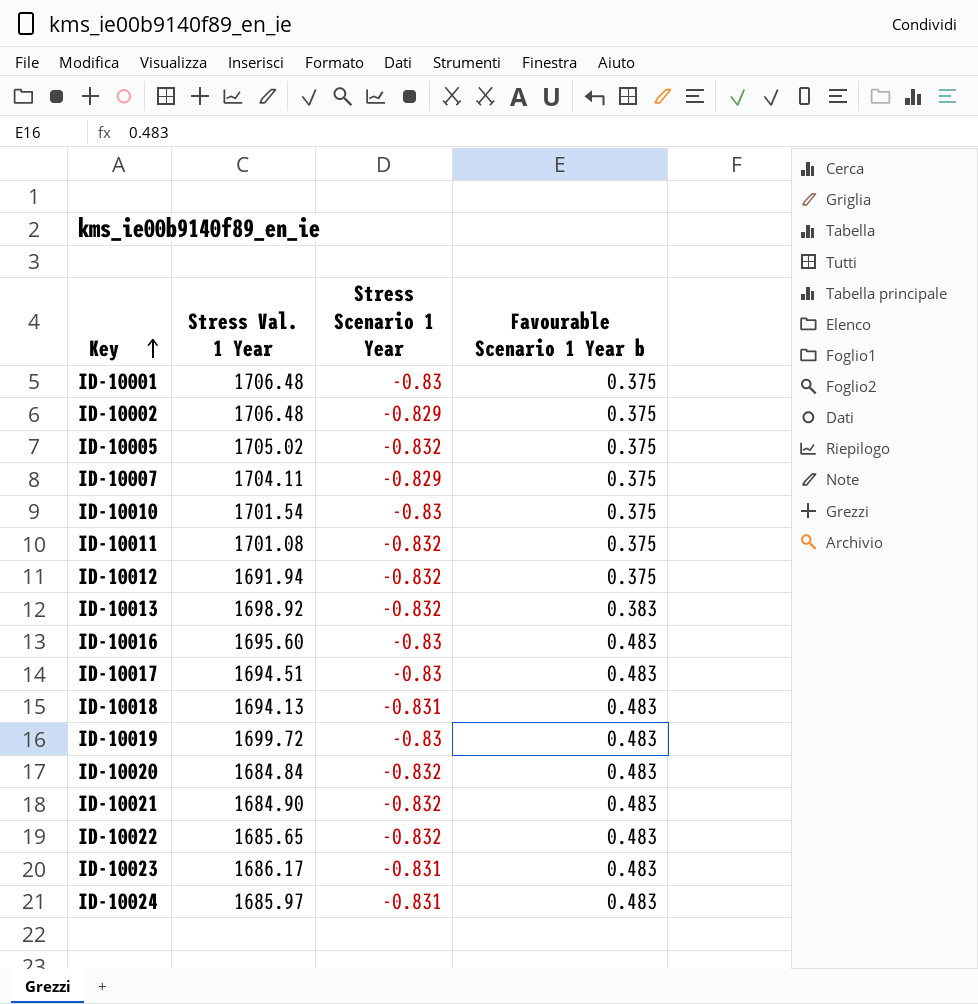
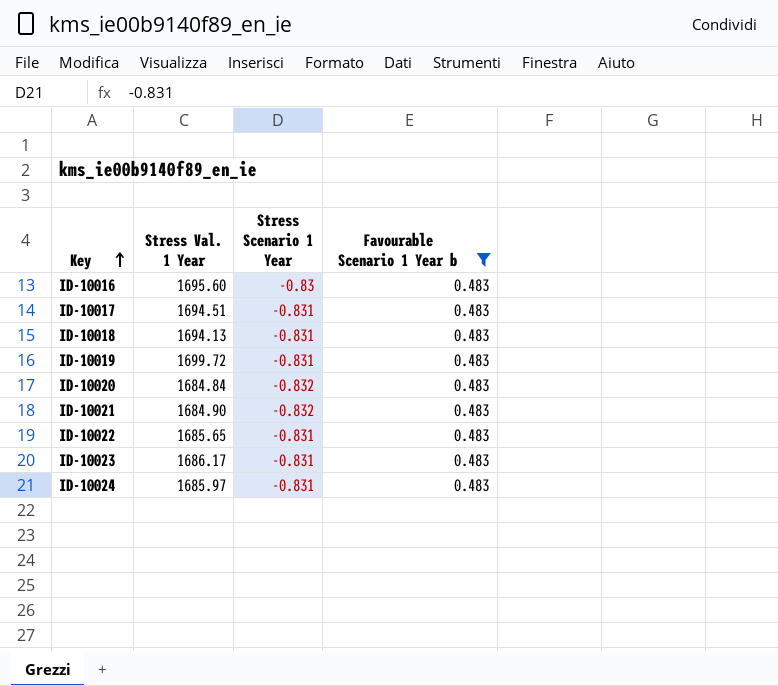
filter: none -> Favourable Scenario 1 Year b = 0.483
ID-10017 | Stress Scenario 1 Year: -0.83 -> -0.831
ID-10019 | Stress Scenario 1 Year: -0.83 -> -0.831
ID-10022 | Stress Scenario 1 Year: -0.832 -> -0.831

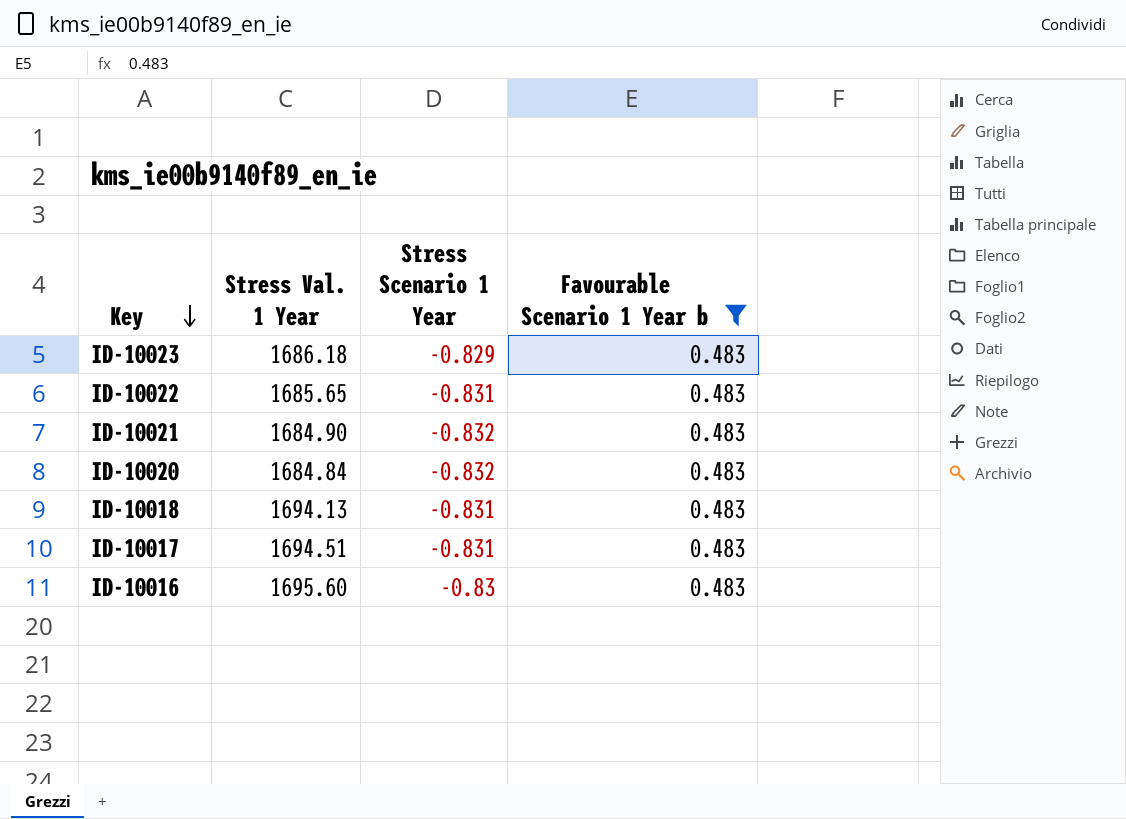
row order: Key ascending -> Key descending
row ID-10019: 1699.72 | -0.831 | 0.483 -> none
row ID-10024: 1685.97 | -0.831 | 0.483 -> none
ID-10023 | Stress Val. 1 Year: 1686.17 -> 1686.18
ID-10023 | Stress Scenario 1 Year: -0.831 -> -0.829

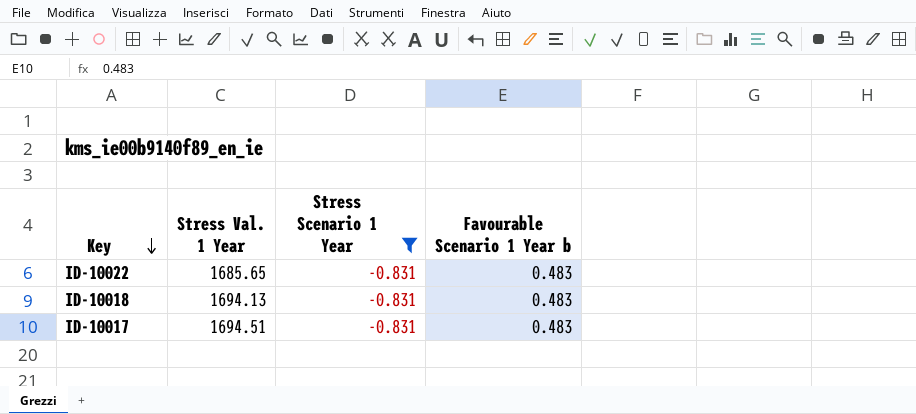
filter: Favourable Scenario 1 Year b = 0.483 -> Stress Scenario 1 Year = -0.831

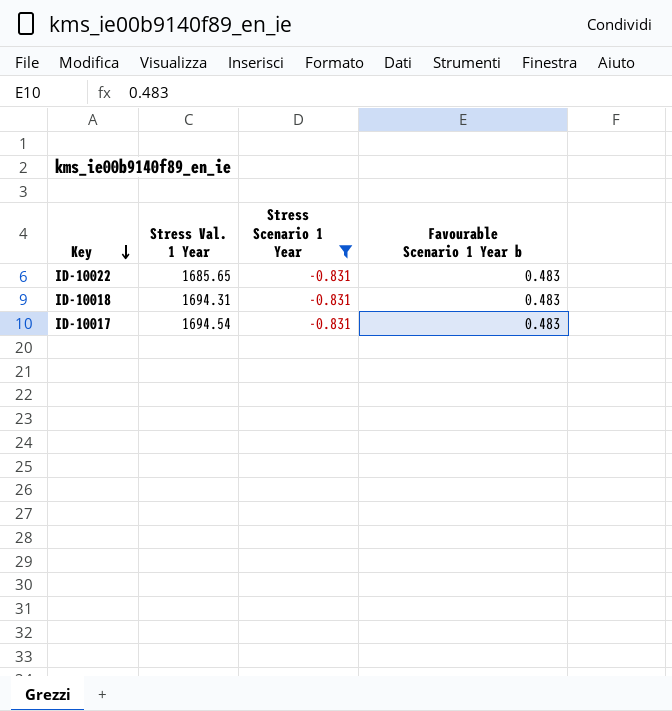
ID-10018 | Stress Val. 1 Year: 1694.13 -> 1694.31
ID-10017 | Stress Val. 1 Year: 1694.51 -> 1694.54

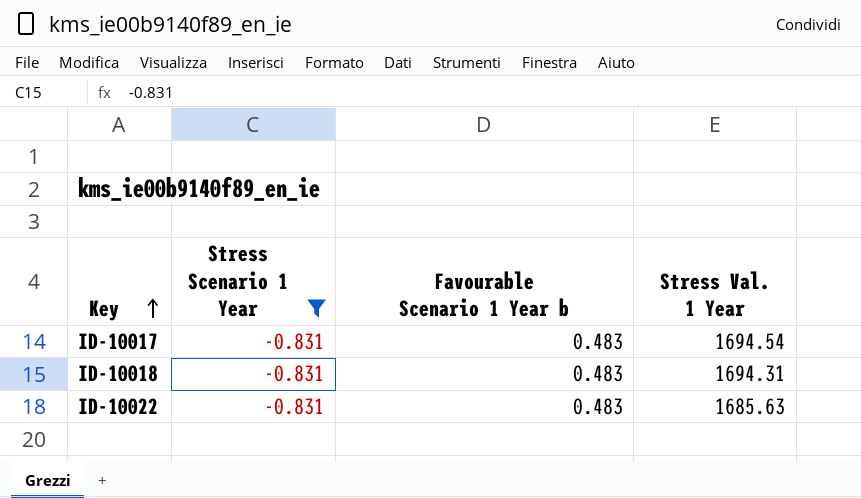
row order: Key descending -> Key ascending
column Stress Val. 1 Year | position: 2 -> 4
ID-10022 | Stress Val. 1 Year: 1685.65 -> 1685.63

